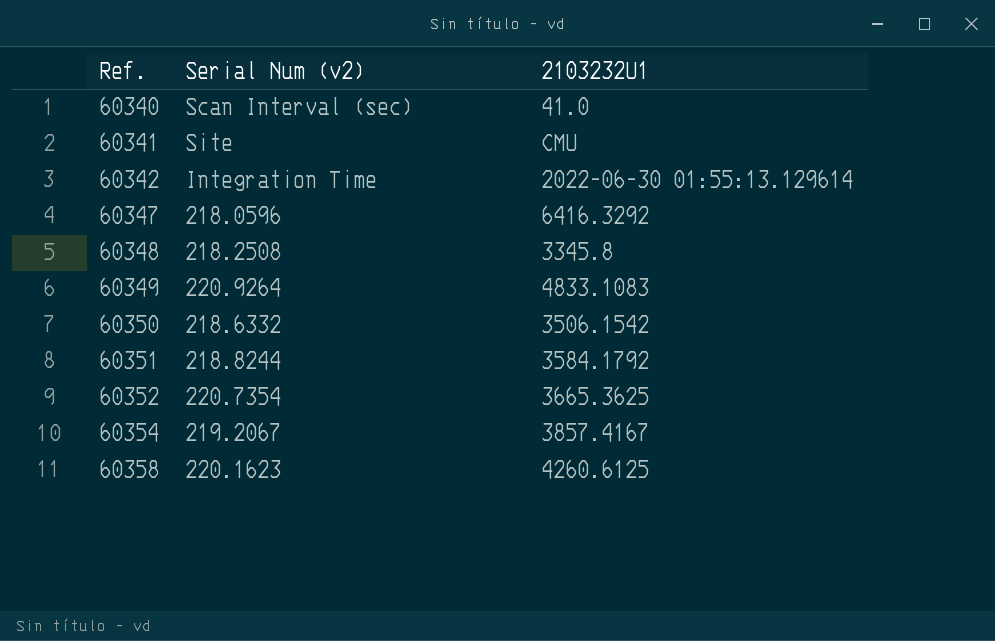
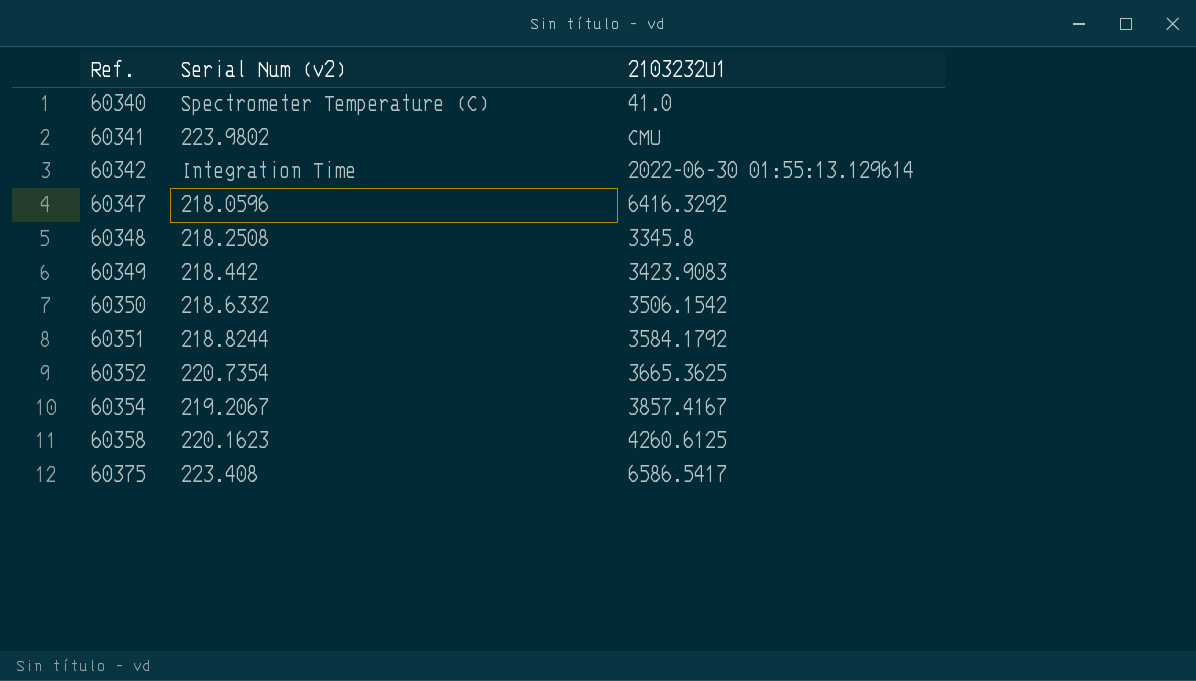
60340 | Serial Num (v2): Scan Interval (sec) -> Spectrometer Temperature (C)
60341 | Serial Num (v2): Site -> 223.9802
60349 | Serial Num (v2): 220.9264 -> 218.442
60349 | 2103232U1: 4833.1083 -> 3423.9083
row 60375: none -> 223.408 | 6586.5417

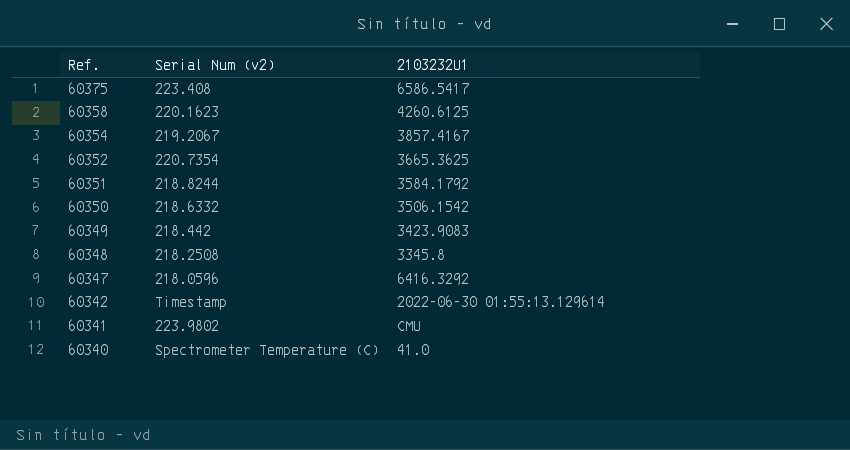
row order: Ref. ascending -> Ref. descending
60342 | Serial Num (v2): Integration Time -> Timestamp

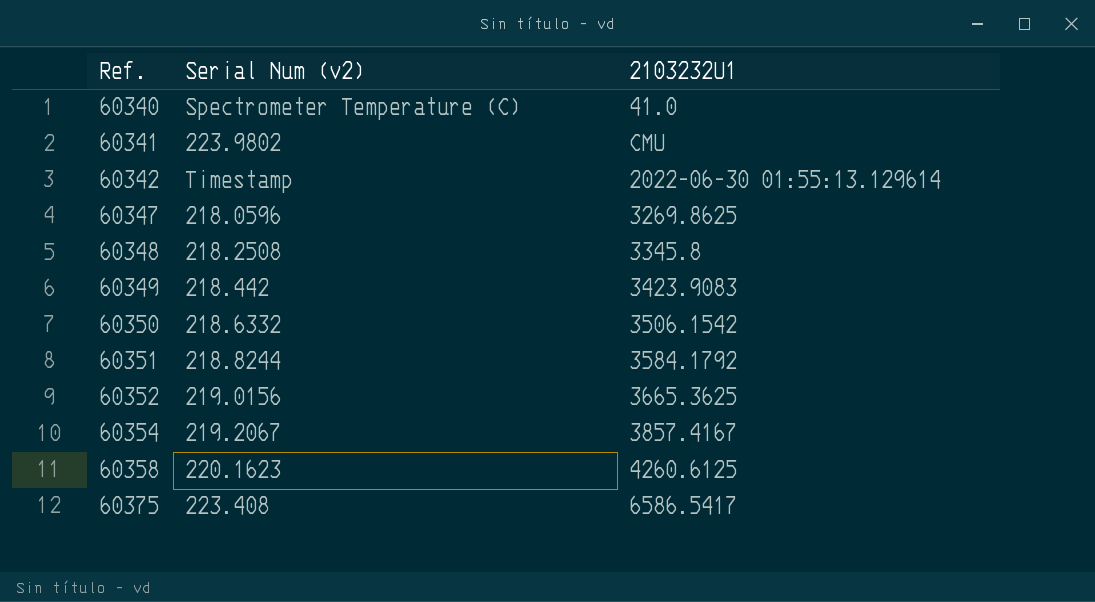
row order: Ref. descending -> Ref. ascending
60347 | 2103232U1: 6416.3292 -> 3269.8625
60352 | Serial Num (v2): 220.7354 -> 219.0156

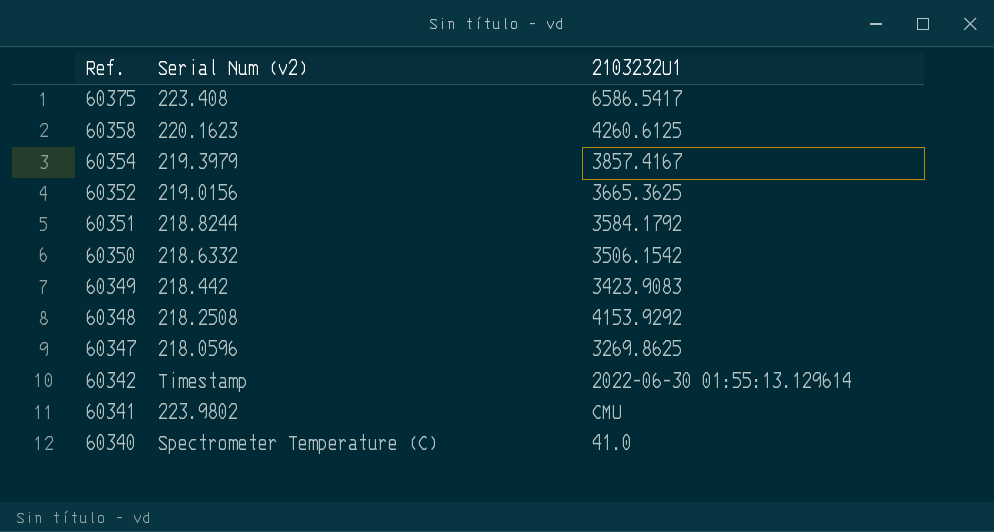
row order: Ref. ascending -> Ref. descending
60354 | Serial Num (v2): 219.2067 -> 219.3979
60348 | 2103232U1: 3345.8 -> 4153.9292

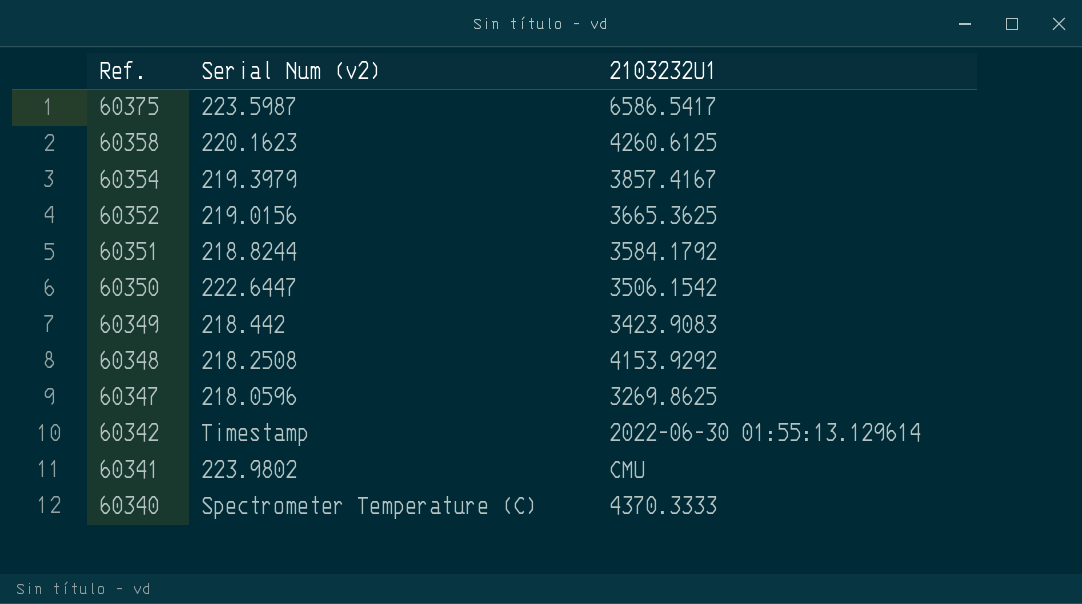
60375 | Serial Num (v2): 223.408 -> 223.5987
60350 | Serial Num (v2): 218.6332 -> 222.6447
60340 | 2103232U1: 41.0 -> 4370.3333

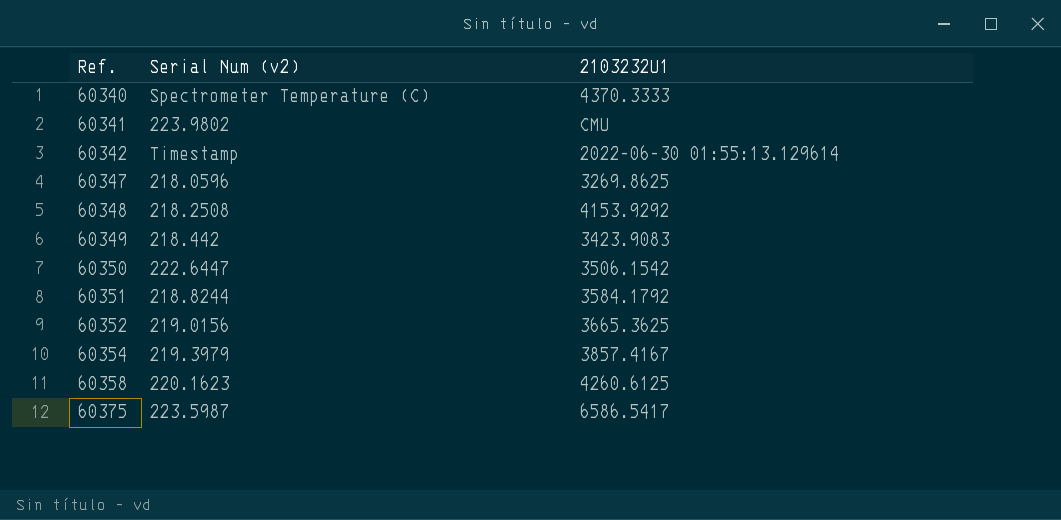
row order: Ref. descending -> Ref. ascending

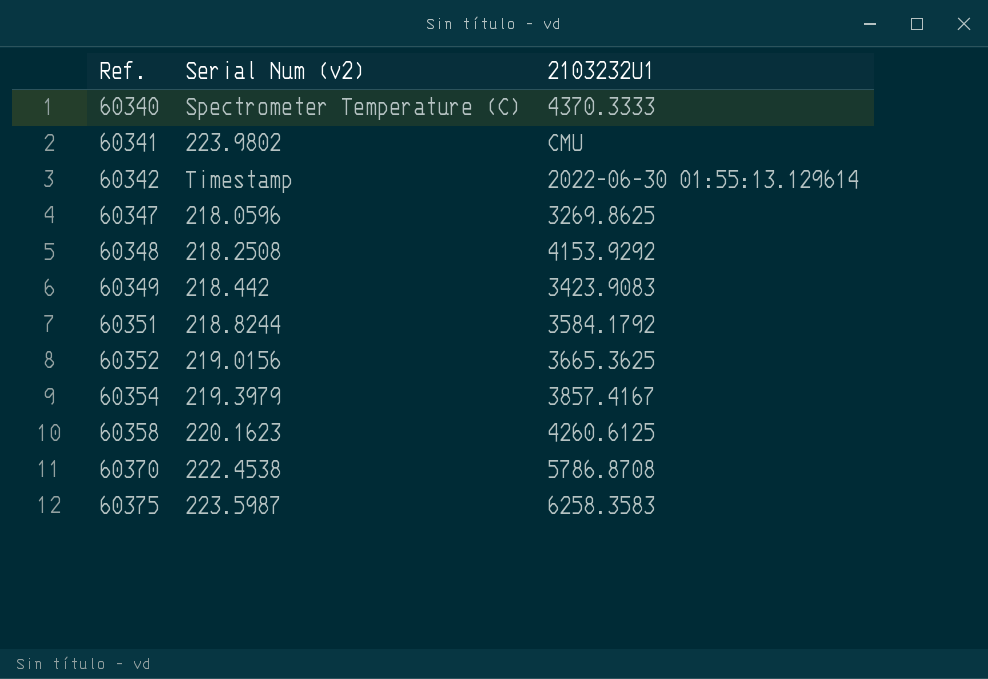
row 60350: 222.6447 | 3506.1542 -> none
row 60370: none -> 222.4538 | 5786.8708
60375 | 2103232U1: 6586.5417 -> 6258.3583

